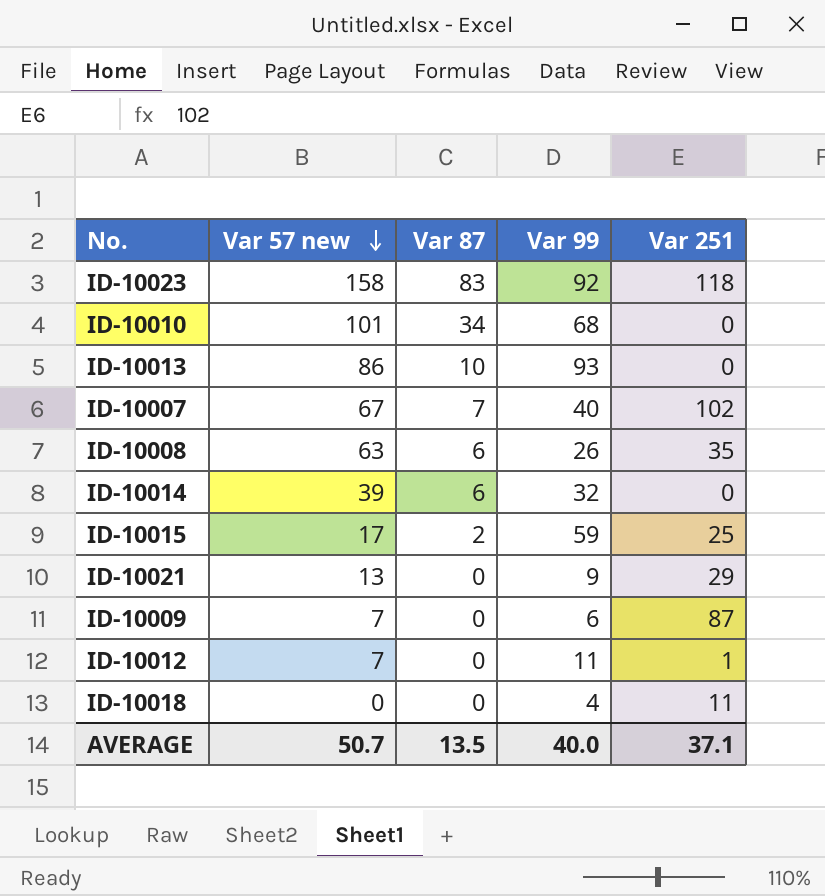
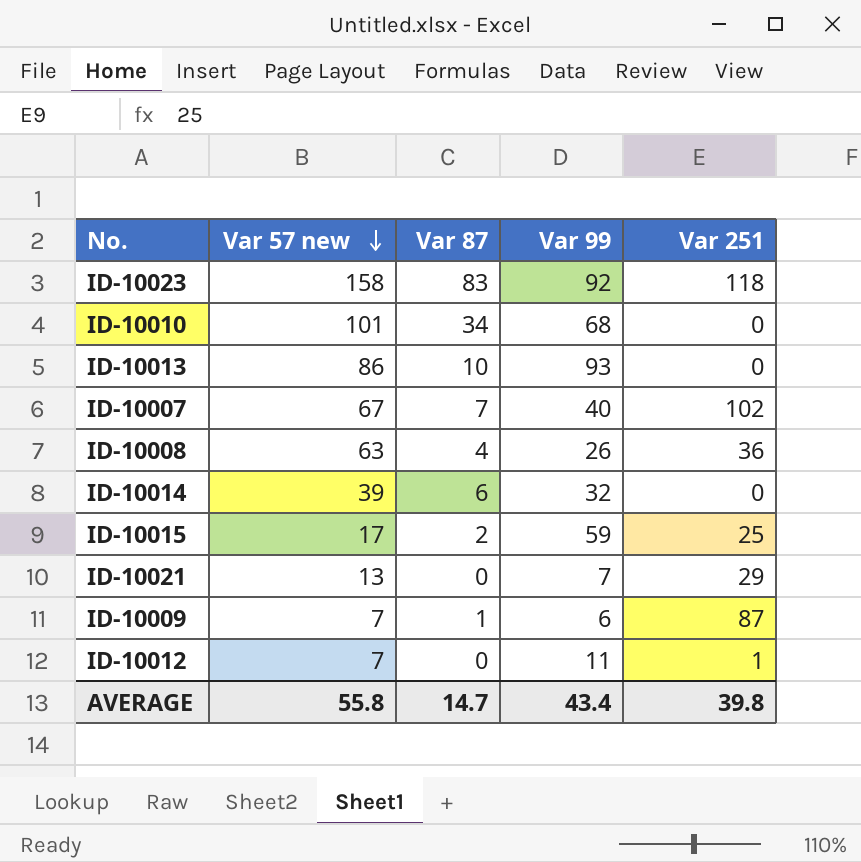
row ID-10018: 0 | 0 | 4 | 11 -> none
ID-10008 | Var 87: 6 -> 4
ID-10008 | Var 251: 35 -> 36
ID-10021 | Var 99: 9 -> 7
ID-10009 | Var 87: 0 -> 1
AVERAGE | Var 57 new: 50.7 -> 55.8
AVERAGE | Var 87: 13.5 -> 14.7
AVERAGE | Var 99: 40.0 -> 43.4
AVERAGE | Var 251: 37.1 -> 39.8

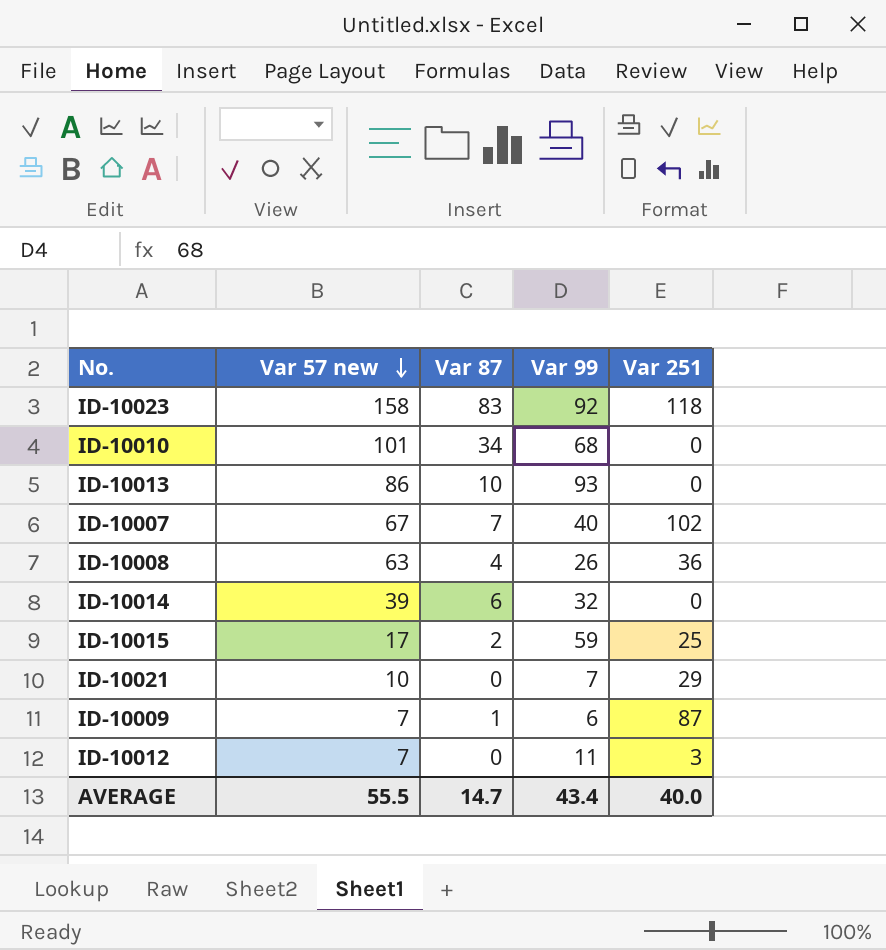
ID-10021 | Var 57 new: 13 -> 10
ID-10012 | Var 251: 1 -> 3
AVERAGE | Var 57 new: 55.8 -> 55.5
AVERAGE | Var 251: 39.8 -> 40.0

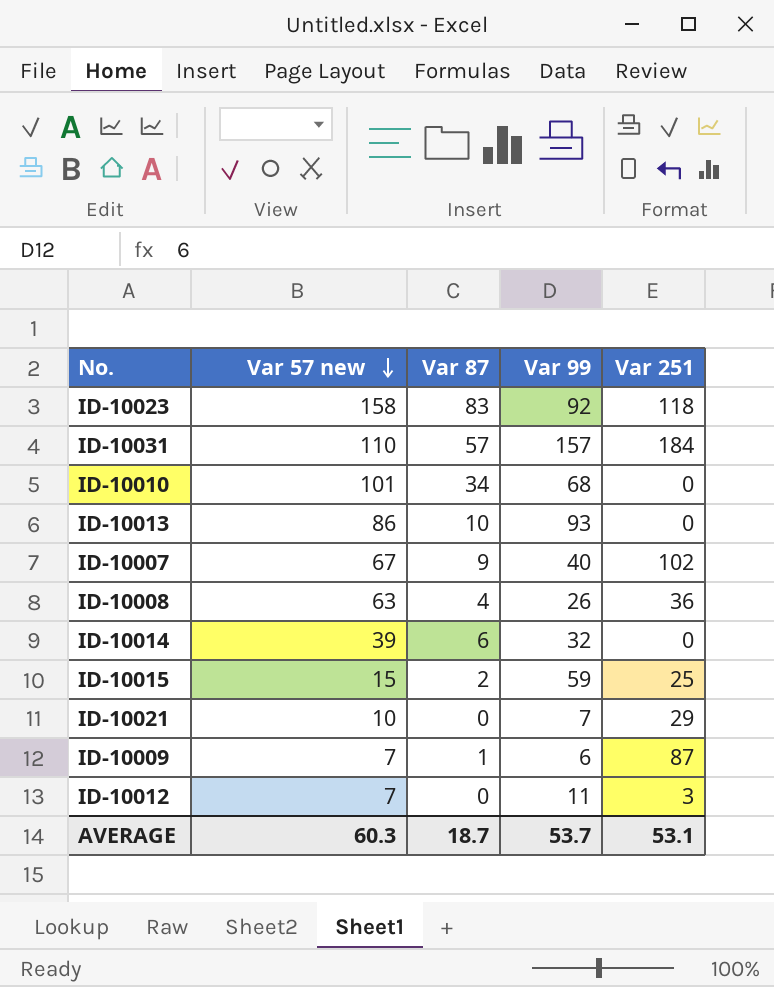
row ID-10031: none -> 110 | 57 | 157 | 184
ID-10007 | Var 87: 7 -> 9
ID-10015 | Var 57 new: 17 -> 15
AVERAGE | Var 57 new: 55.5 -> 60.3
AVERAGE | Var 87: 14.7 -> 18.7
AVERAGE | Var 99: 43.4 -> 53.7
AVERAGE | Var 251: 40.0 -> 53.1

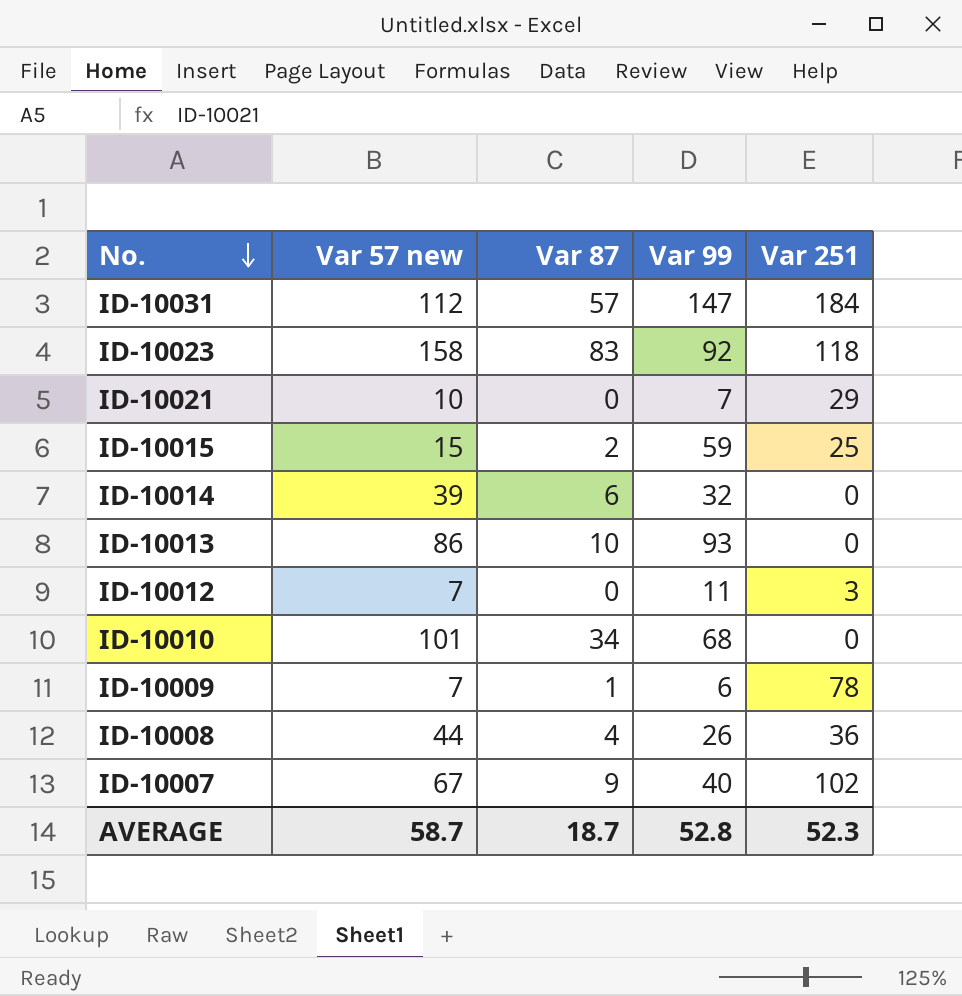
row order: Var 57 new descending -> No. descending
ID-10031 | Var 57 new: 110 -> 112
ID-10031 | Var 99: 157 -> 147
ID-10009 | Var 251: 87 -> 78
ID-10008 | Var 57 new: 63 -> 44
AVERAGE | Var 57 new: 60.3 -> 58.7
AVERAGE | Var 99: 53.7 -> 52.8
AVERAGE | Var 251: 53.1 -> 52.3

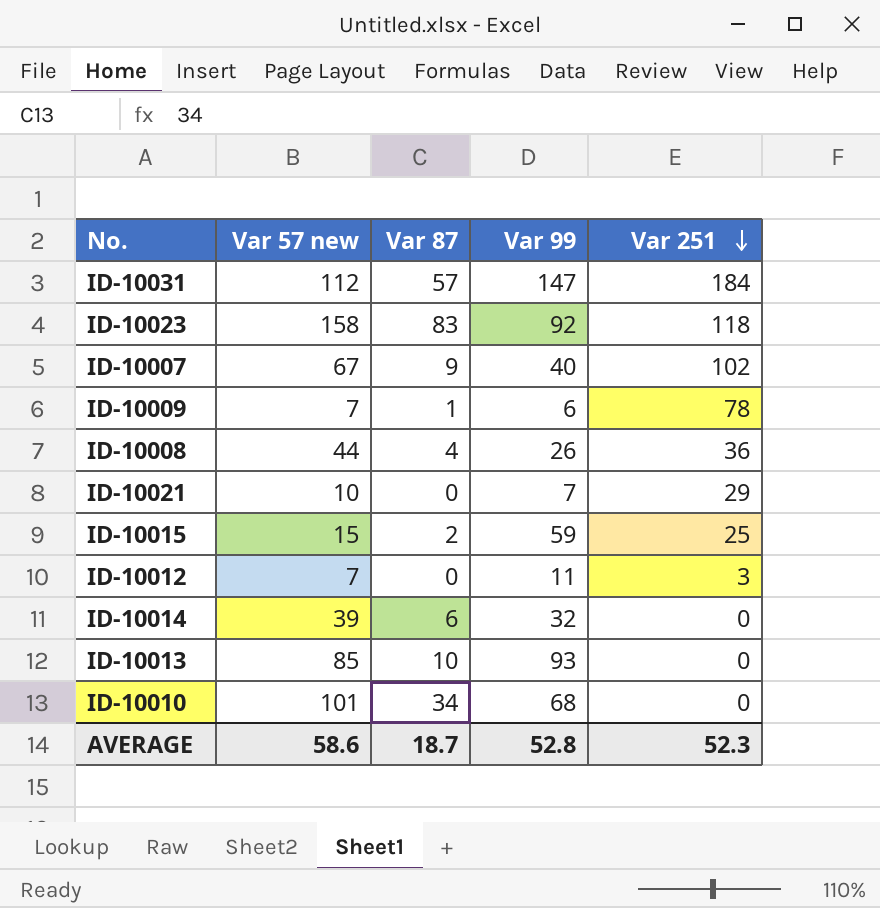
row order: No. descending -> Var 251 descending
ID-10013 | Var 57 new: 86 -> 85
AVERAGE | Var 57 new: 58.7 -> 58.6

